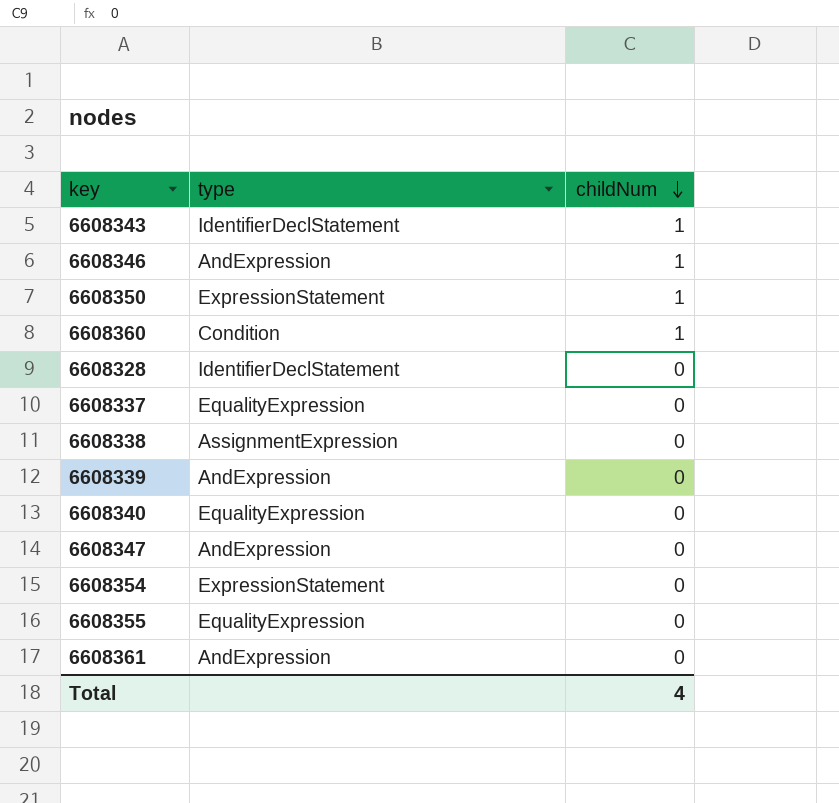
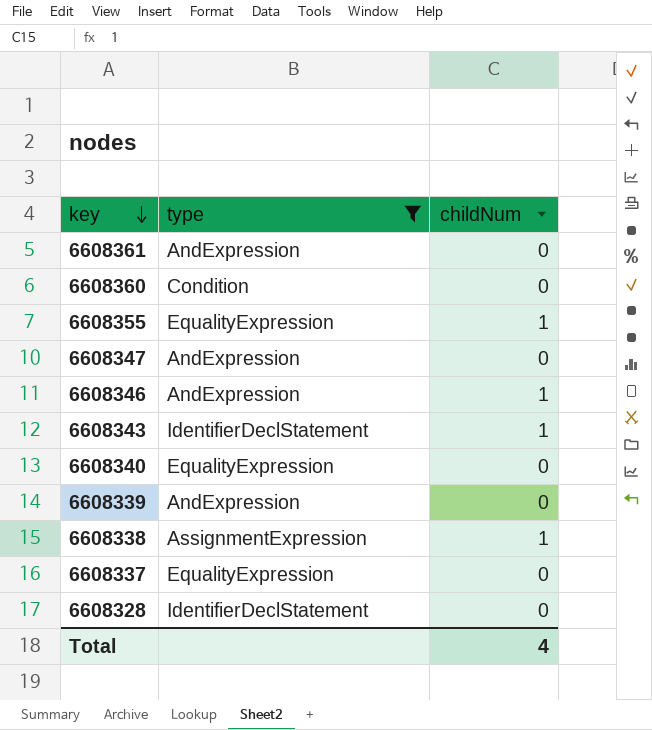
filter: none -> type != ExpressionStatement
row order: childNum descending -> key descending
6608360 | childNum: 1 -> 0
6608355 | childNum: 0 -> 1
6608338 | childNum: 0 -> 1

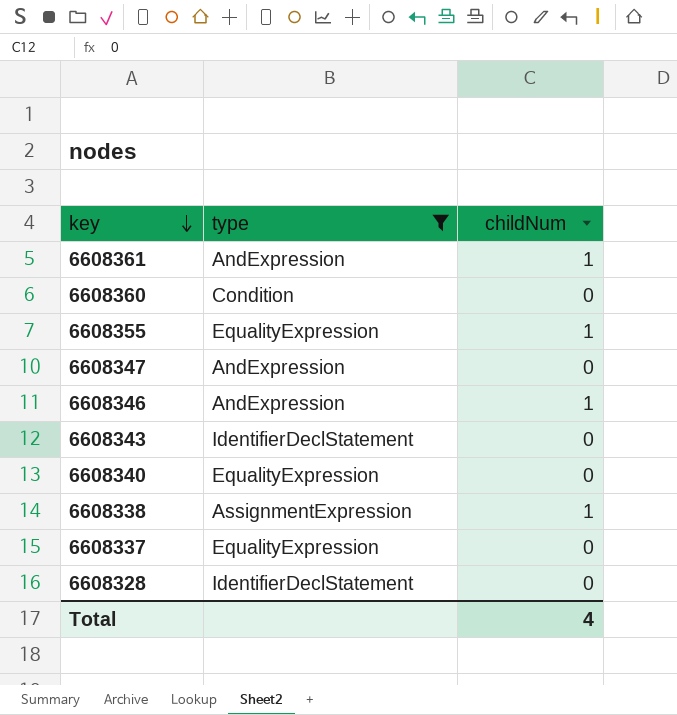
row 6608339: AndExpression | 0 -> none
6608361 | childNum: 0 -> 1
6608343 | childNum: 1 -> 0

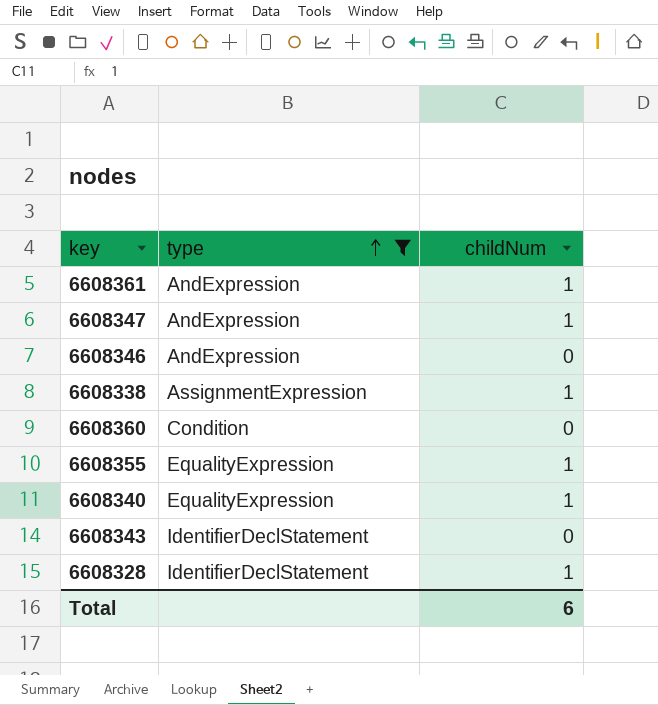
row order: key descending -> type ascending
row 6608337: EqualityExpression | 0 -> none
6608347 | childNum: 0 -> 1
6608346 | childNum: 1 -> 0
6608340 | childNum: 0 -> 1
6608328 | childNum: 0 -> 1
Total | childNum: 4 -> 6

